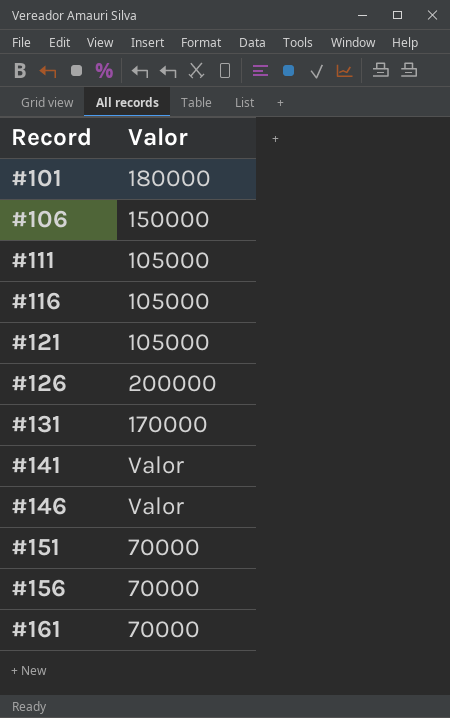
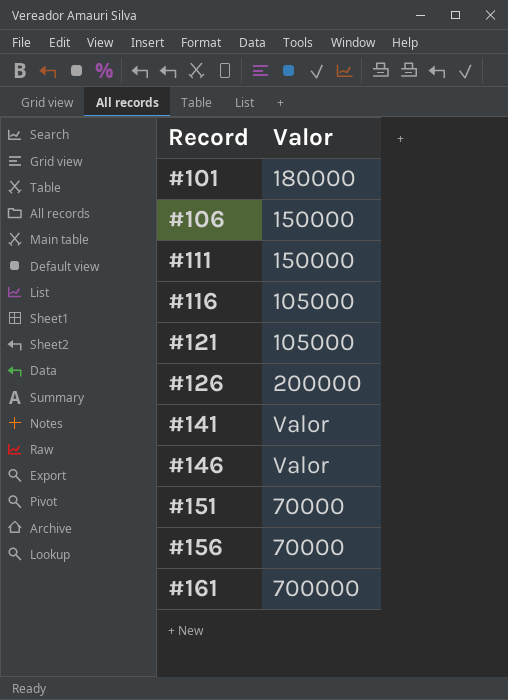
row #131: 170000 -> none
#111 | Valor: 105000 -> 150000
#161 | Valor: 70000 -> 700000

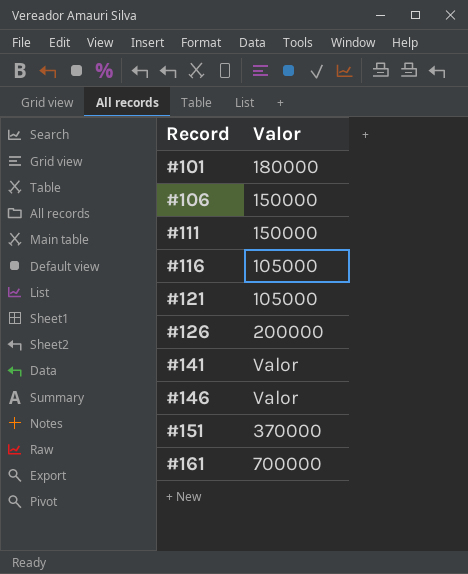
row #156: 70000 -> none
#151 | Valor: 70000 -> 370000

